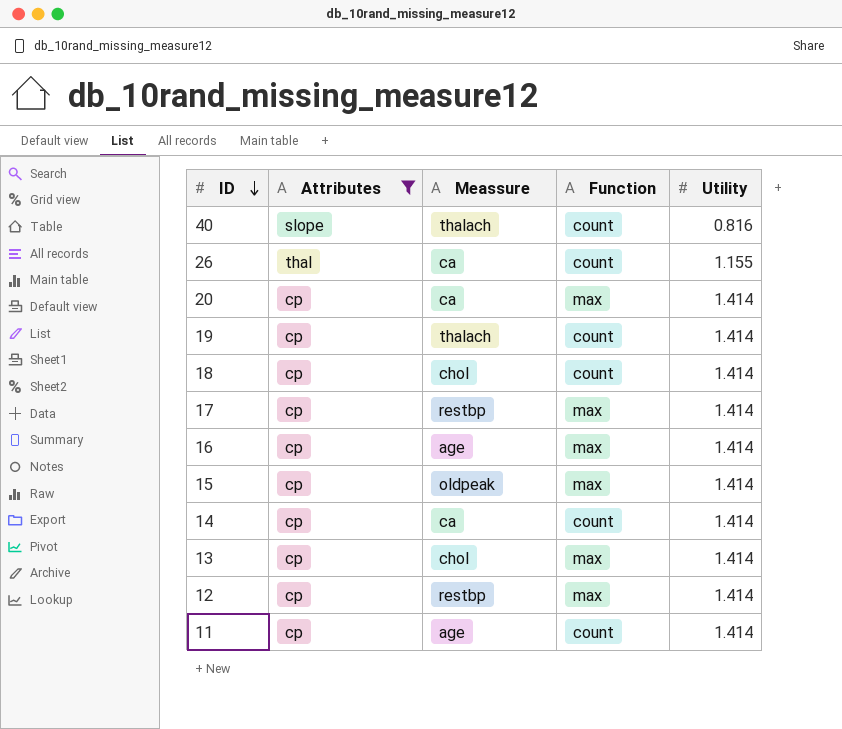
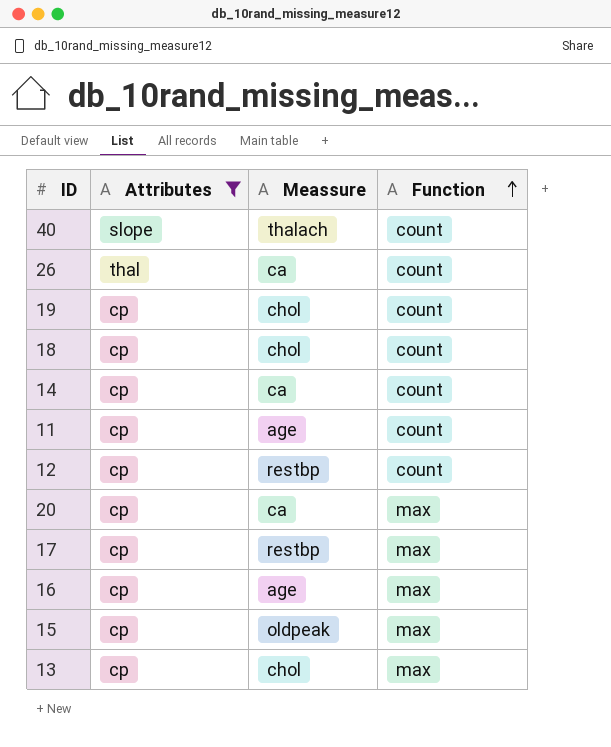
row order: ID descending -> Function ascending
column Utility | position: 5 -> none
19 | Meassure: thalach -> chol
12 | Function: max -> count

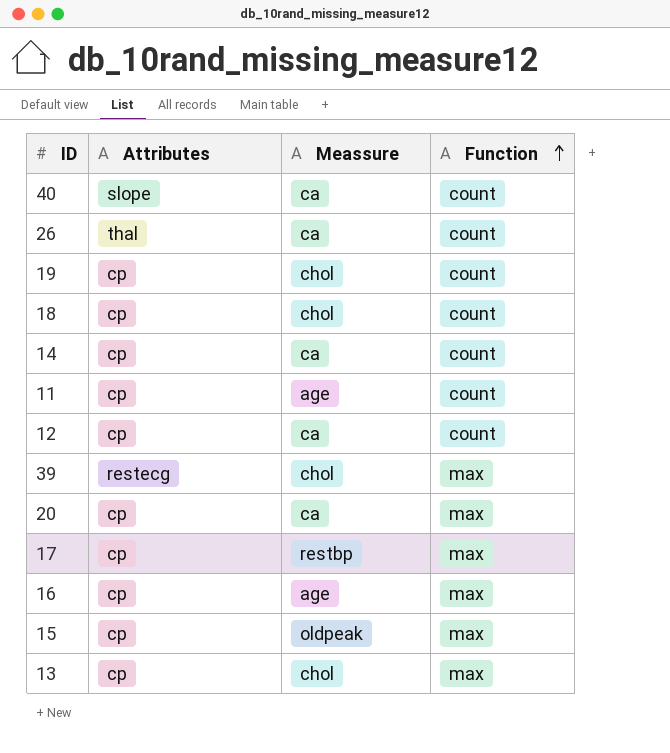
filter: Attributes != restecg -> none
40 | Meassure: thalach -> ca
12 | Meassure: restbp -> ca

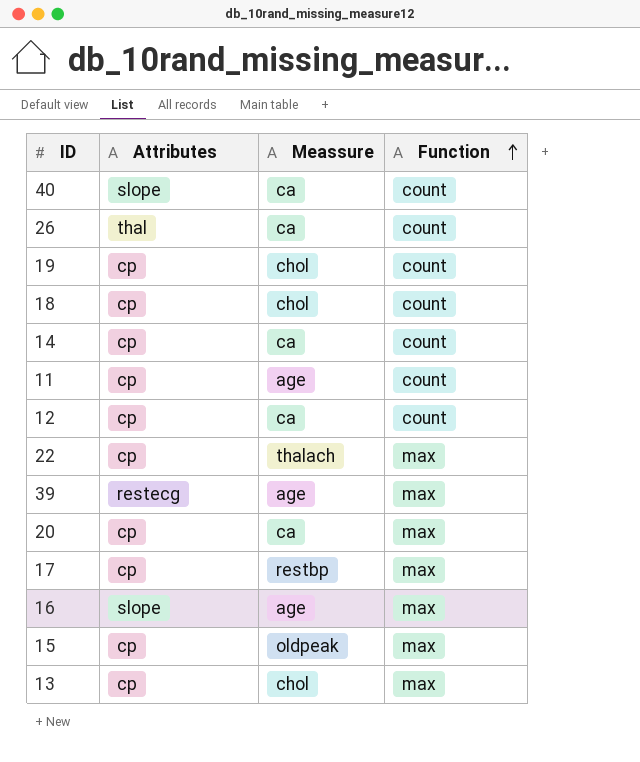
row 22: none -> cp | thalach | max
39 | Meassure: chol -> age
16 | Attributes: cp -> slope

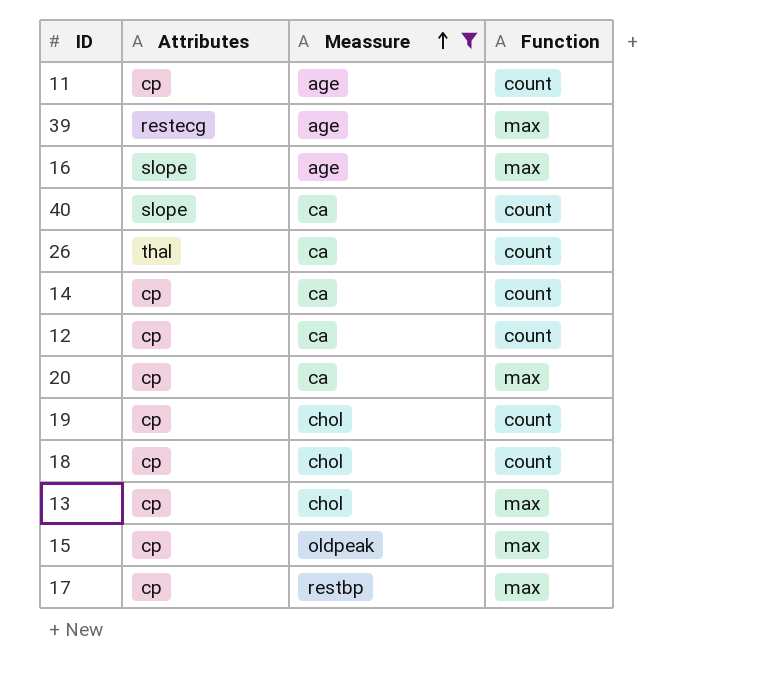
filter: none -> Meassure != thalach
row order: Function ascending -> Meassure ascending

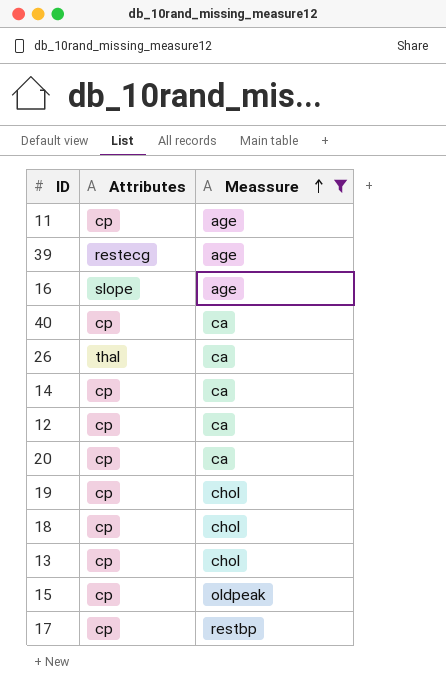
column Function | position: 4 -> none
40 | Attributes: slope -> cp

